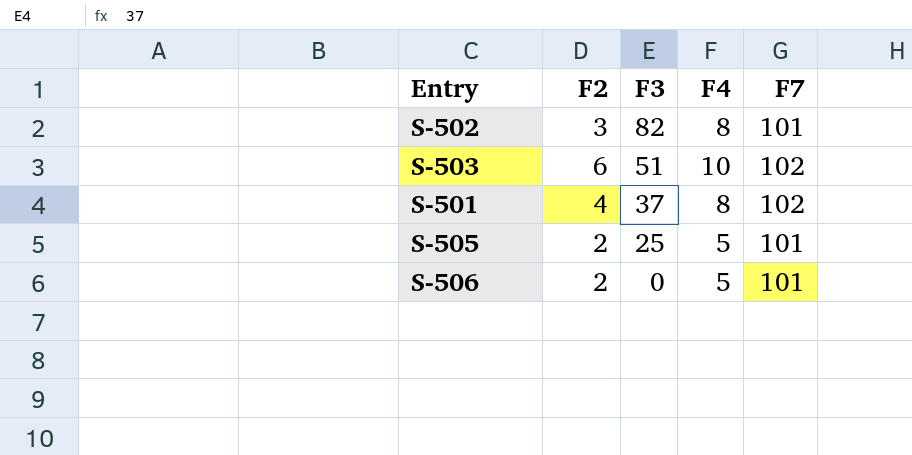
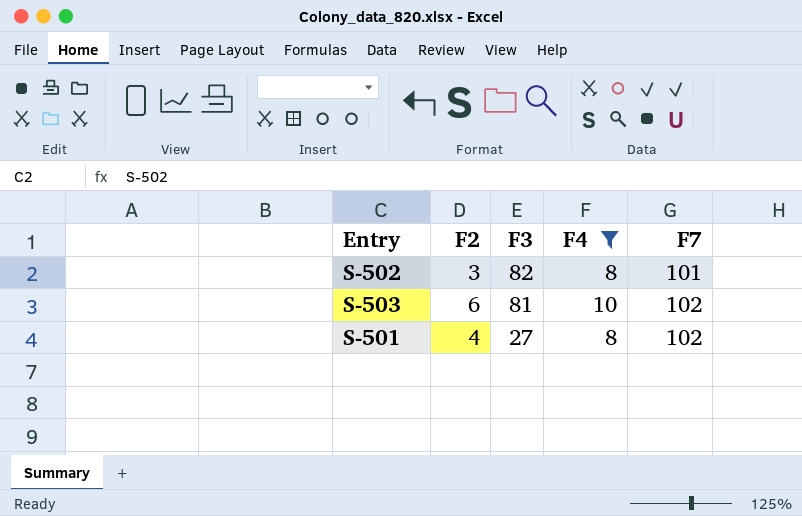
filter: none -> F4 != 5
S-503 | F3: 51 -> 81
S-501 | F3: 37 -> 27

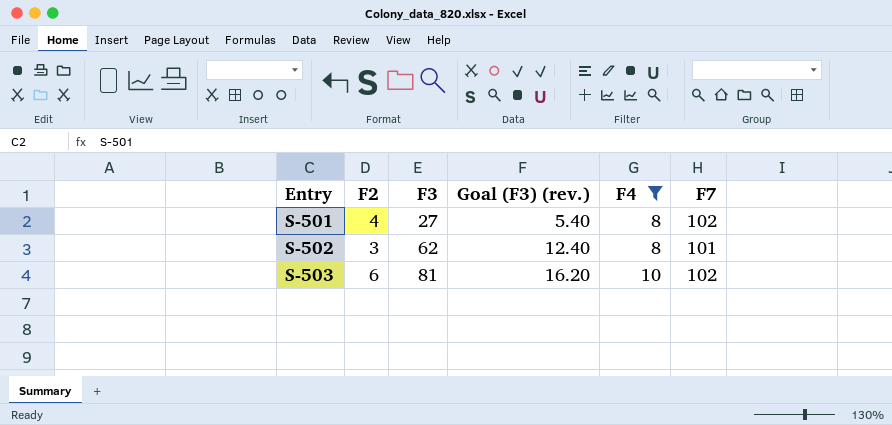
row order: F3 descending -> Entry ascending
column Goal (F3) (rev.) | formula: none -> [F3] * 0.2
S-502 | F3: 82 -> 62

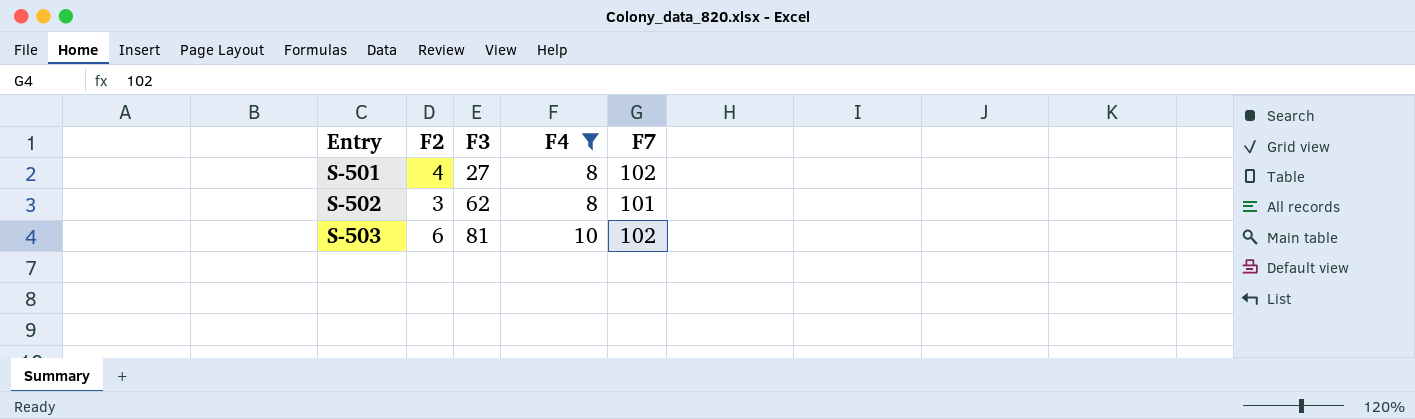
column Goal (F3) (rev.) | formula: [F3] * 0.2 -> none

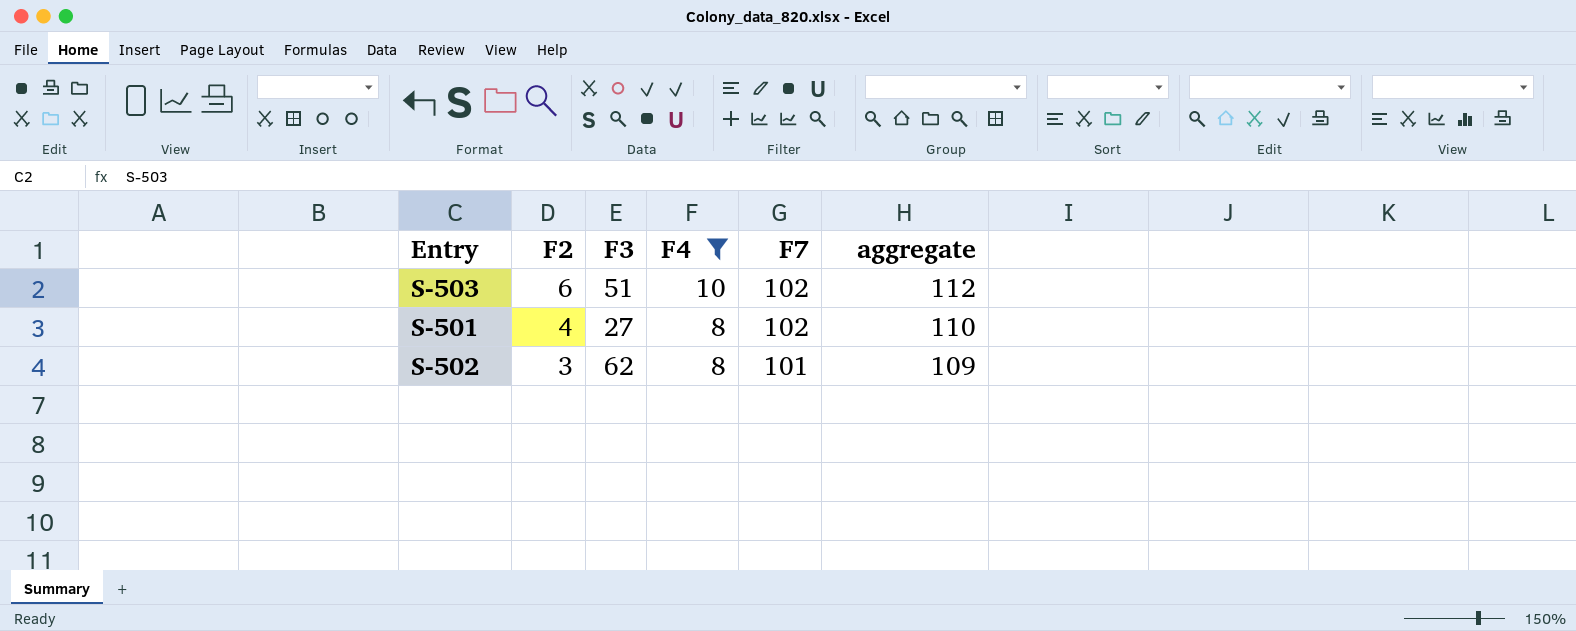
row order: Entry ascending -> F2 descending
column aggregate | formula: none -> [F4] + [F7]
S-503 | F3: 81 -> 51

